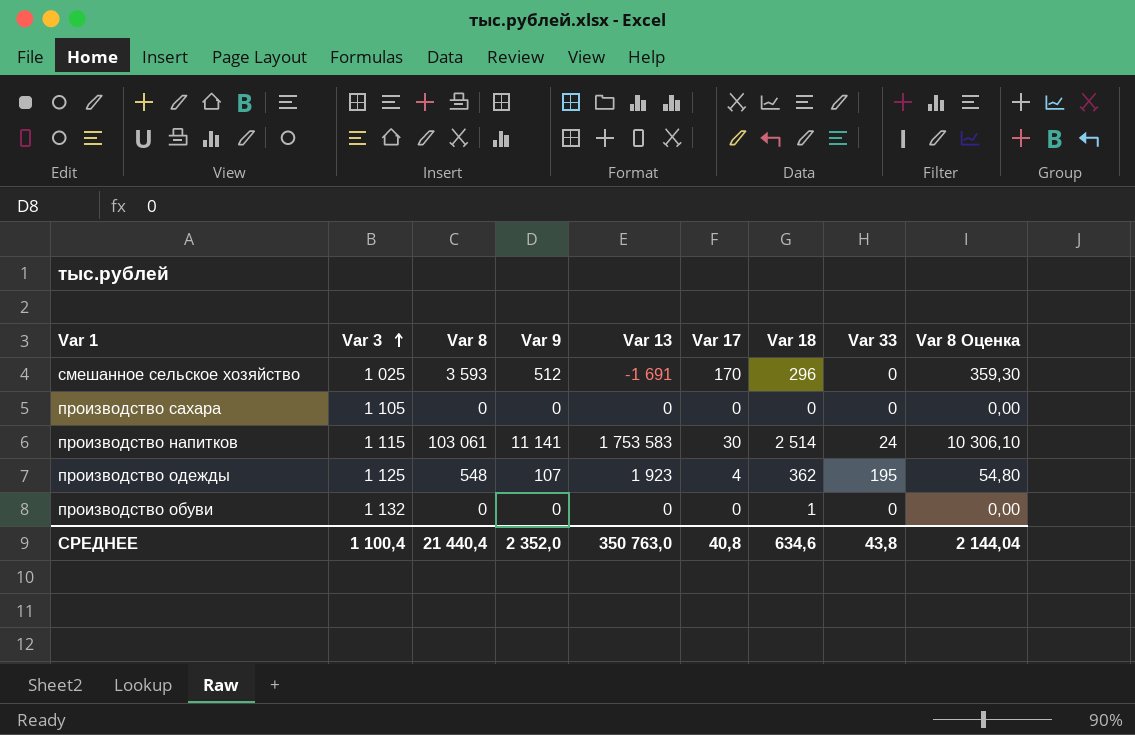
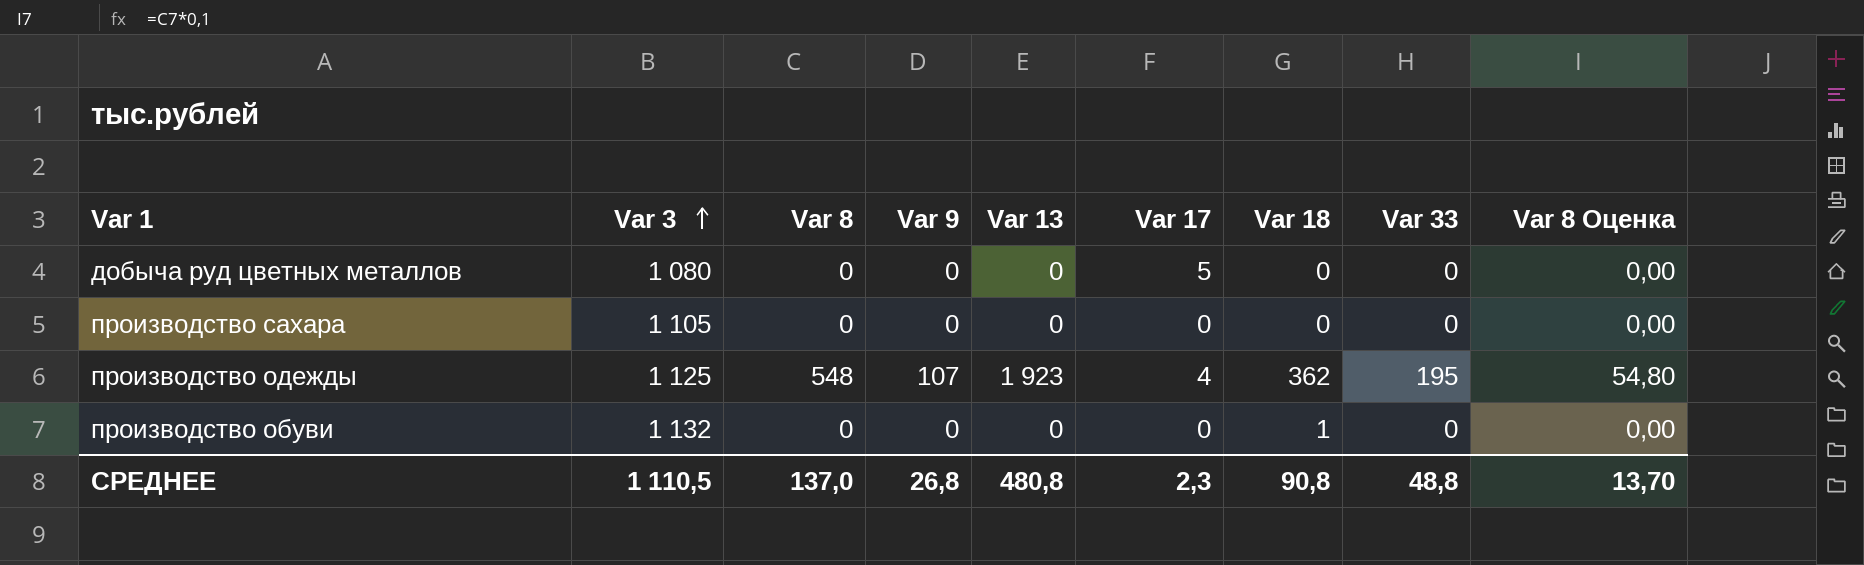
row смешанное сельское хозяйство: 1 025 | 3 593 | 512 | -1 691 | 170 | 296 | 0 | 359,30 -> none
row производство напитков: 1 115 | 103 061 | 11 141 | 1 753 583 | 30 | 2 514 | 24 | 10 306,10 -> none
row добыча руд цветных металлов: none -> 1 080 | 0 | 0 | 0 | 5 | 0 | 0 | 0,00
СРЕДНЕЕ | Var 3: 1 100,4 -> 1 110,5
СРЕДНЕЕ | Var 8: 21 440,4 -> 137,0
СРЕДНЕЕ | Var 9: 2 352,0 -> 26,8
СРЕДНЕЕ | Var 13: 350 763,0 -> 480,8
СРЕДНЕЕ | Var 17: 40,8 -> 2,3
СРЕДНЕЕ | Var 18: 634,6 -> 90,8
СРЕДНЕЕ | Var 33: 43,8 -> 48,8
СРЕДНЕЕ | Var 8 Оценка: 2 144,04 -> 13,70

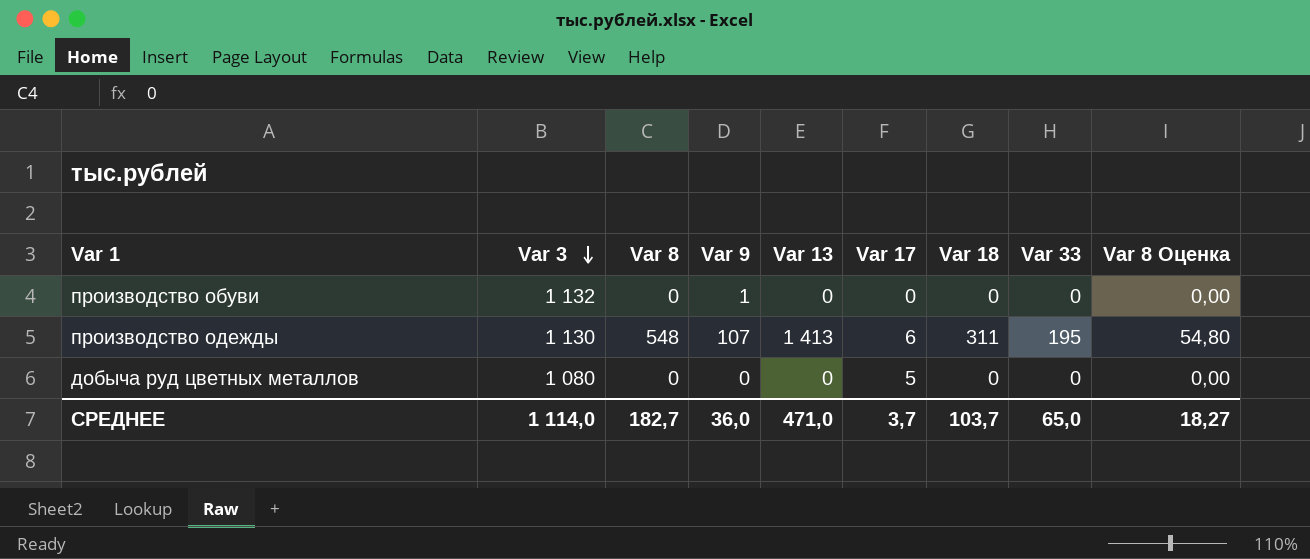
row order: Var 3 ascending -> Var 3 descending
row производство сахара: 1 105 | 0 | 0 | 0 | 0 | 0 | 0 | 0,00 -> none
производство обуви | Var 9: 0 -> 1
производство обуви | Var 18: 1 -> 0
производство одежды | Var 3: 1 125 -> 1 130
производство одежды | Var 13: 1 923 -> 1 413
производство одежды | Var 17: 4 -> 6
производство одежды | Var 18: 362 -> 311
СРЕДНЕЕ | Var 3: 1 110,5 -> 1 114,0
СРЕДНЕЕ | Var 8: 137,0 -> 182,7
СРЕДНЕЕ | Var 9: 26,8 -> 36,0
СРЕДНЕЕ | Var 13: 480,8 -> 471,0
СРЕДНЕЕ | Var 17: 2,3 -> 3,7
СРЕДНЕЕ | Var 18: 90,8 -> 103,7
СРЕДНЕЕ | Var 33: 48,8 -> 65,0
СРЕДНЕЕ | Var 8 Оценка: 13,70 -> 18,27

